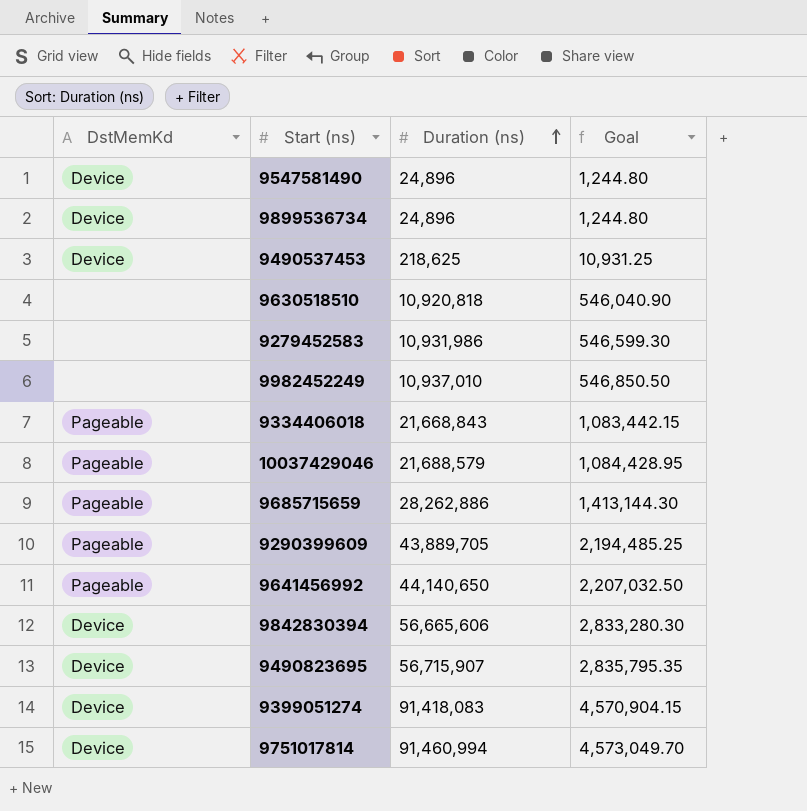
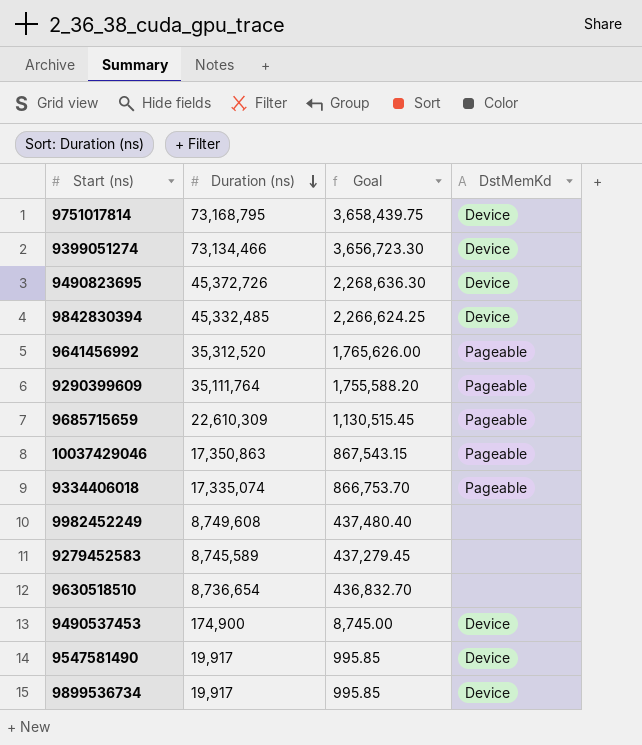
row order: Duration (ns) ascending -> Duration (ns) descending
column DstMemKd | position: 1 -> 4
9751017814 | Duration (ns): 91,460,994 -> 73,168,795
9751017814 | Goal: 4,573,049.70 -> 3,658,439.75
9399051274 | Duration (ns): 91,418,083 -> 73,134,466
9399051274 | Goal: 4,570,904.15 -> 3,656,723.30
9490823695 | Duration (ns): 56,715,907 -> 45,372,726
9490823695 | Goal: 2,835,795.35 -> 2,268,636.30
9842830394 | Duration (ns): 56,665,606 -> 45,332,485
9842830394 | Goal: 2,833,280.30 -> 2,266,624.25
9641456992 | Duration (ns): 44,140,650 -> 35,312,520
9641456992 | Goal: 2,207,032.50 -> 1,765,626.00
9290399609 | Duration (ns): 43,889,705 -> 35,111,764
9290399609 | Goal: 2,194,485.25 -> 1,755,588.20
9685715659 | Duration (ns): 28,262,886 -> 22,610,309
9685715659 | Goal: 1,413,144.30 -> 1,130,515.45
10037429046 | Duration (ns): 21,688,579 -> 17,350,863
10037429046 | Goal: 1,084,428.95 -> 867,543.15
9334406018 | Duration (ns): 21,668,843 -> 17,335,074
9334406018 | Goal: 1,083,442.15 -> 866,753.70
9982452249 | Duration (ns): 10,937,010 -> 8,749,608
9982452249 | Goal: 546,850.50 -> 437,480.40
9279452583 | Duration (ns): 10,931,986 -> 8,745,589
9279452583 | Goal: 546,599.30 -> 437,279.45
9630518510 | Duration (ns): 10,920,818 -> 8,736,654
9630518510 | Goal: 546,040.90 -> 436,832.70
9490537453 | Duration (ns): 218,625 -> 174,900
9490537453 | Goal: 10,931.25 -> 8,745.00
9547581490 | Duration (ns): 24,896 -> 19,917
9547581490 | Goal: 1,244.80 -> 995.85
9899536734 | Duration (ns): 24,896 -> 19,917
9899536734 | Goal: 1,244.80 -> 995.85

